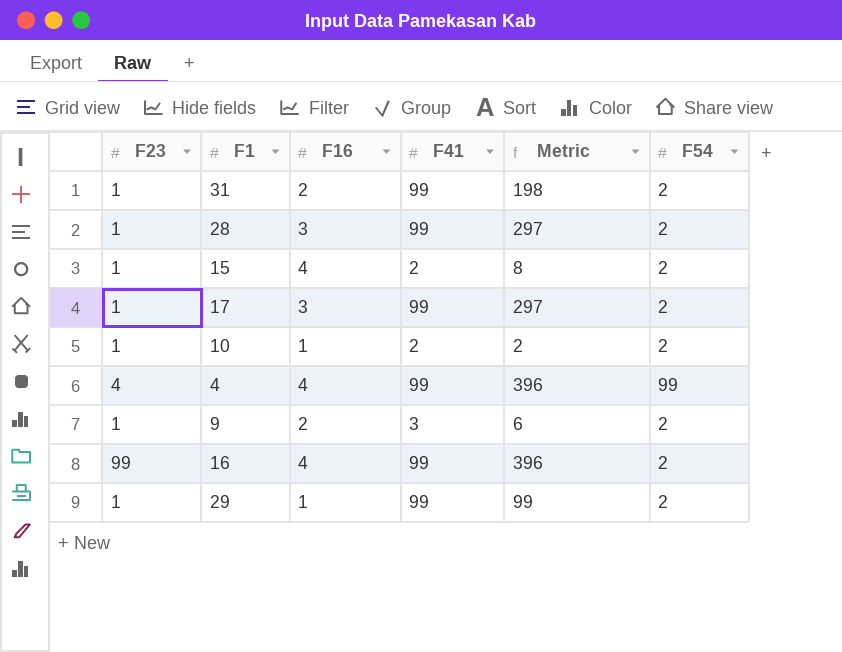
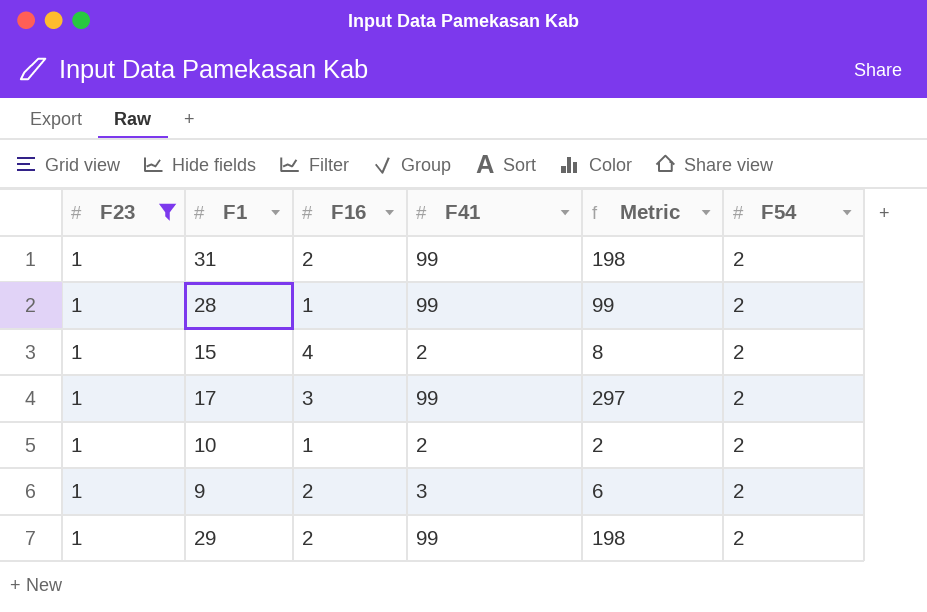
filter: none -> F23 = 1
28 | F16: 3 -> 1
28 | Metric: 297 -> 99
29 | F16: 1 -> 2
29 | Metric: 99 -> 198

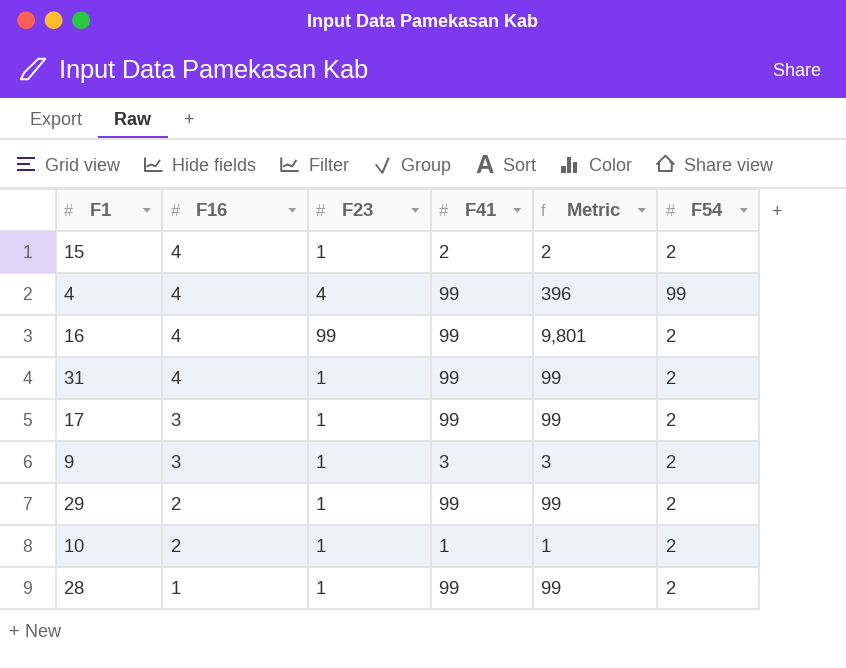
filter: F23 = 1 -> none
row order: none -> F16 descending
column F23 | position: 1 -> 3
column Metric | formula: [F16] * [F41] -> [F23] * [F41]
31 | F16: 2 -> 4
9 | F16: 2 -> 3
10 | F16: 1 -> 2
10 | F41: 2 -> 1

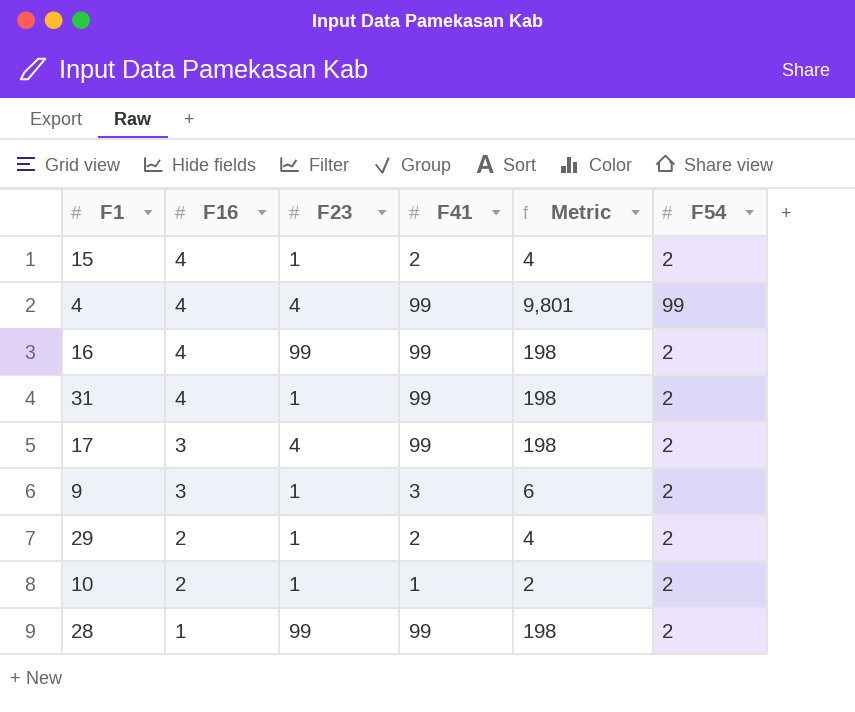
column Metric | formula: [F23] * [F41] -> [F41] * [F54]
17 | F23: 1 -> 4
29 | F41: 99 -> 2
28 | F23: 1 -> 99

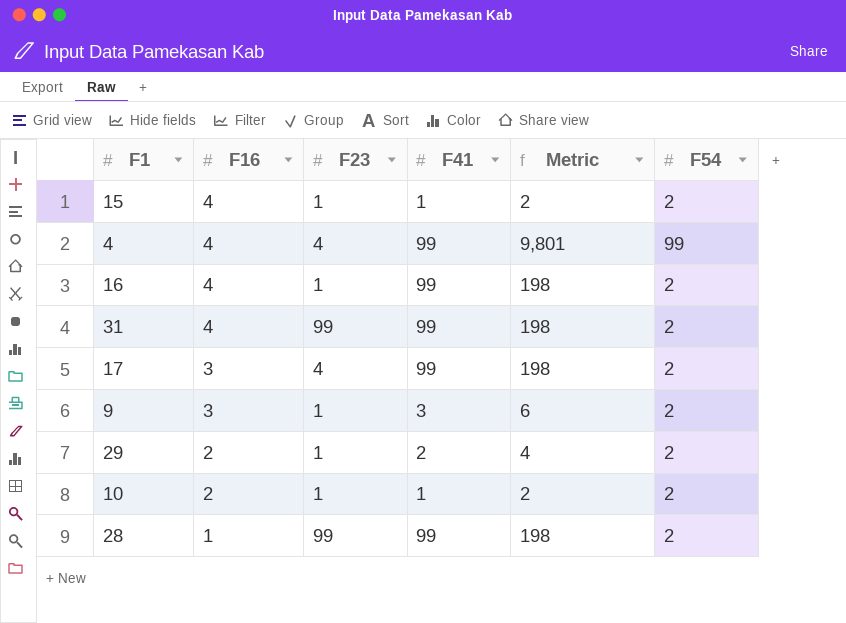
15 | F41: 2 -> 1
15 | Metric: 4 -> 2
16 | F23: 99 -> 1
31 | F23: 1 -> 99

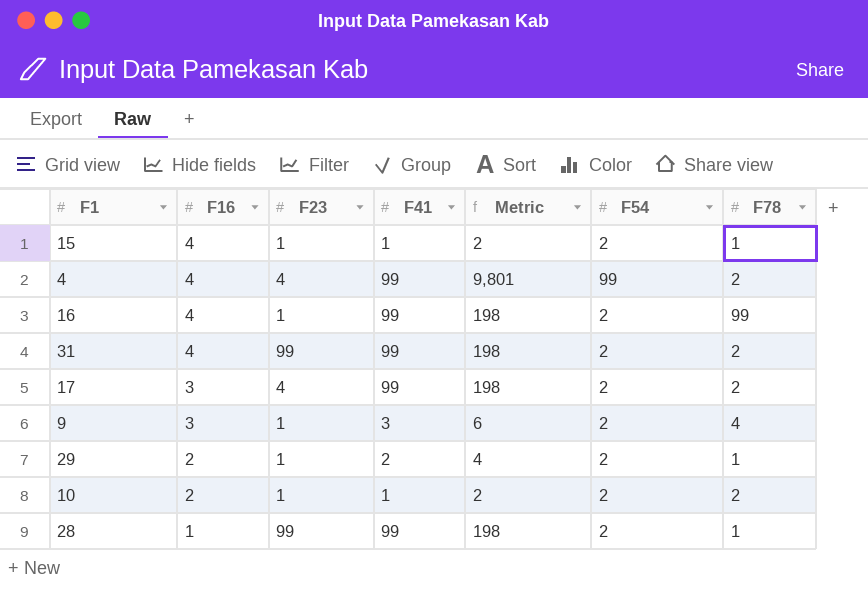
column F78 | position: none -> 7

